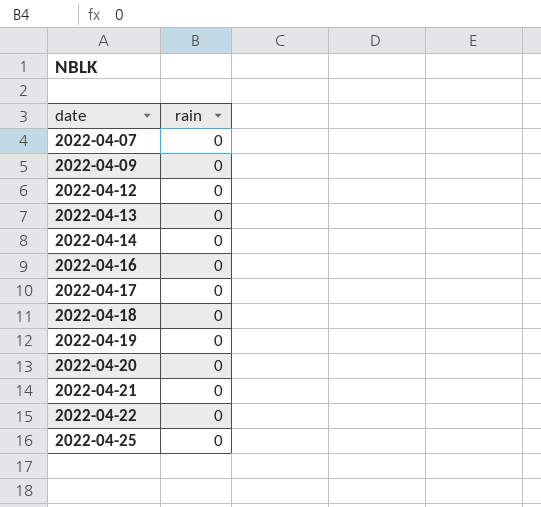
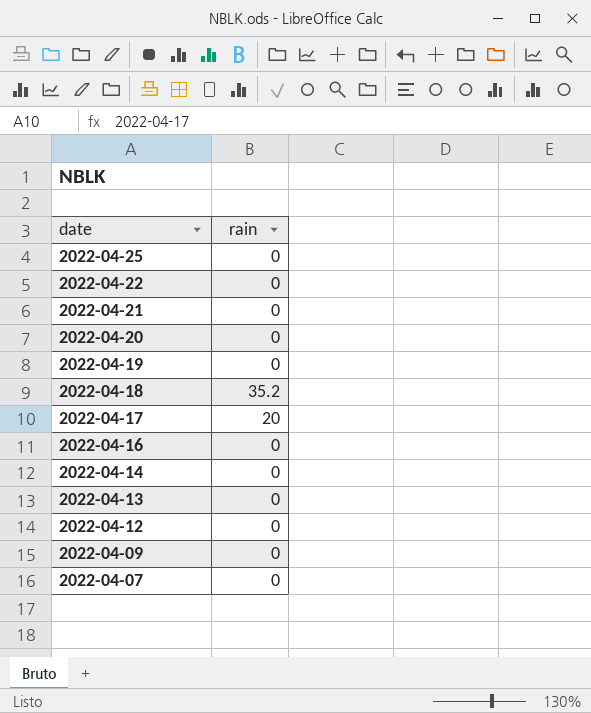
row order: date ascending -> date descending
2022-04-18 | rain: 0 -> 35.2
2022-04-17 | rain: 0 -> 20

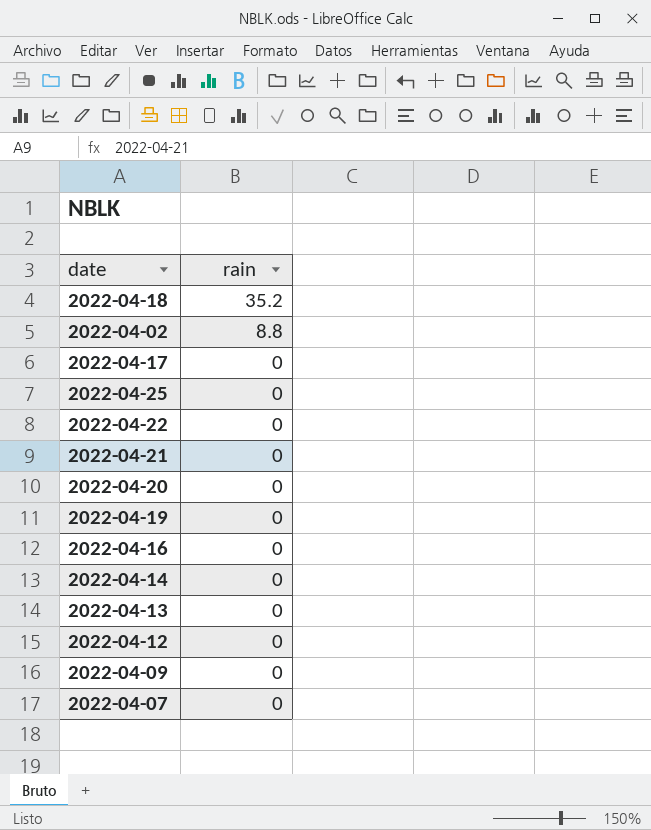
row order: date descending -> rain descending
row 2022-04-02: none -> 8.8
2022-04-17 | rain: 20 -> 0

